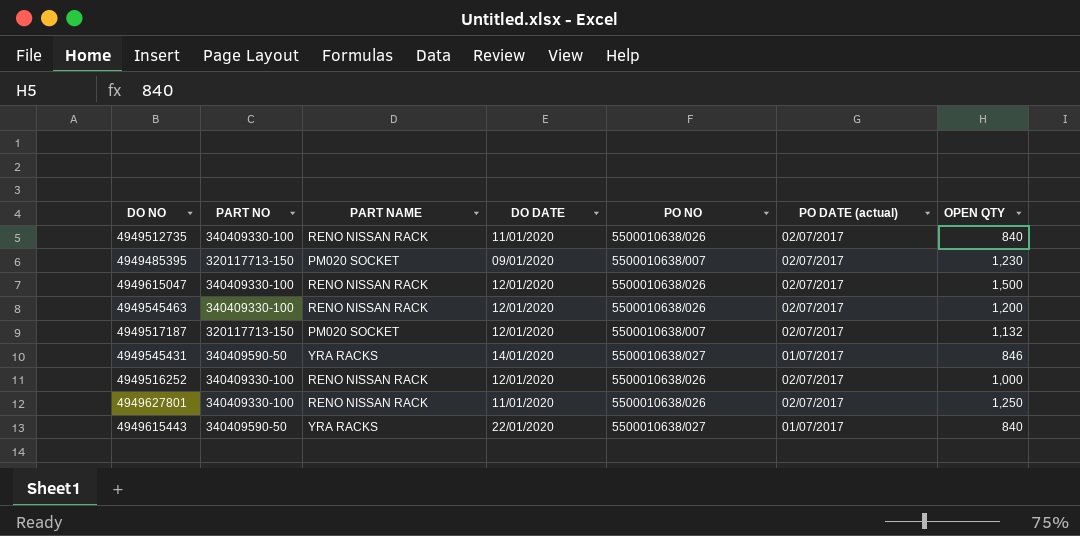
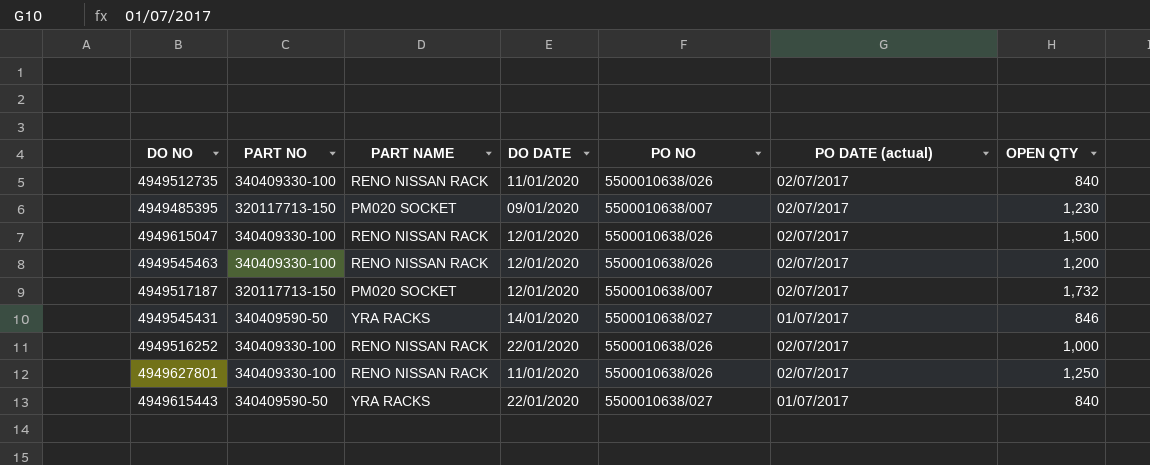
4949517187 | OPEN QTY: 1,132 -> 1,732
4949516252 | DO DATE: 12/01/2020 -> 22/01/2020

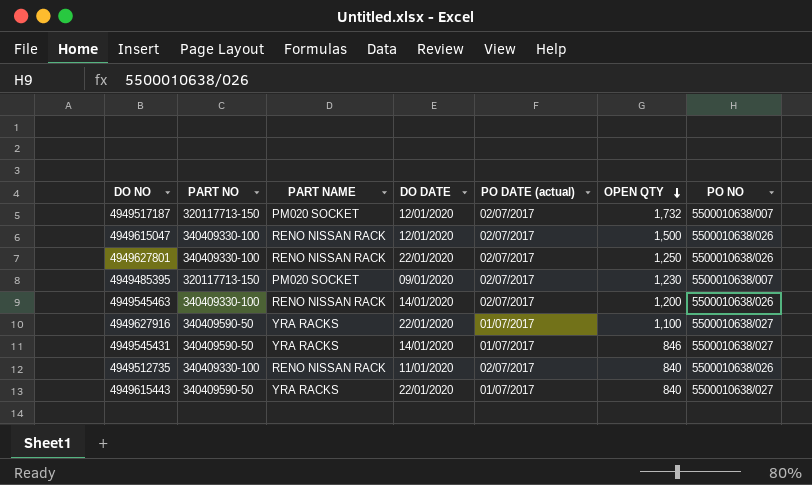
row order: none -> OPEN QTY descending
column PO NO | position: 5 -> 7
row 4949516252: 340409330-100 | RENO NISSAN RACK | 22/01/2020 | 5500010638/026 | 02/07/2017 | 1,000 -> none
4949627801 | DO DATE: 11/01/2020 -> 22/01/2020
4949545463 | DO DATE: 12/01/2020 -> 14/01/2020
row 4949627916: none -> 340409590-50 | YRA RACKS | 22/01/2020 | 01/07/2017 | 1,100 | 5500010638/027

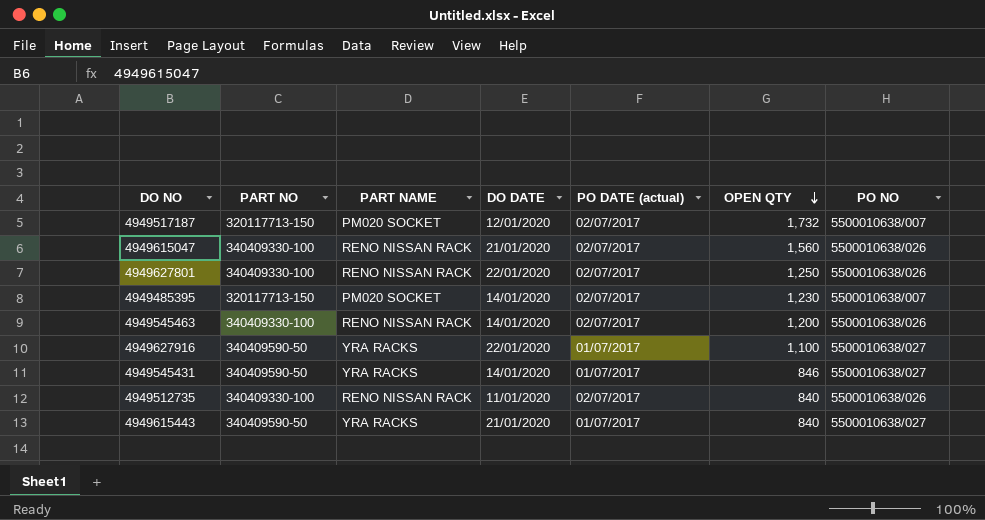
4949615047 | DO DATE: 12/01/2020 -> 21/01/2020
4949615047 | OPEN QTY: 1,500 -> 1,560
4949485395 | DO DATE: 09/01/2020 -> 14/01/2020
4949615443 | DO DATE: 22/01/2020 -> 21/01/2020

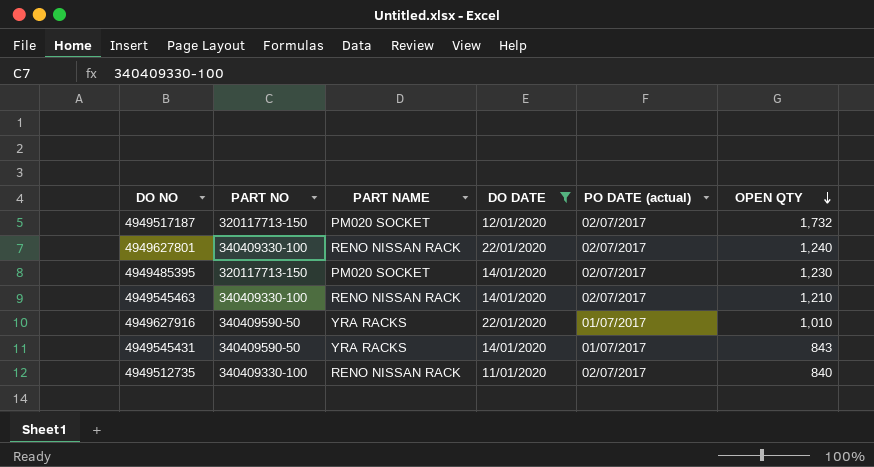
filter: none -> DO DATE != 21/01/2020
column PO NO | position: 7 -> none
4949627801 | OPEN QTY: 1,250 -> 1,240
4949545463 | OPEN QTY: 1,200 -> 1,210
4949627916 | OPEN QTY: 1,100 -> 1,010
4949545431 | OPEN QTY: 846 -> 843

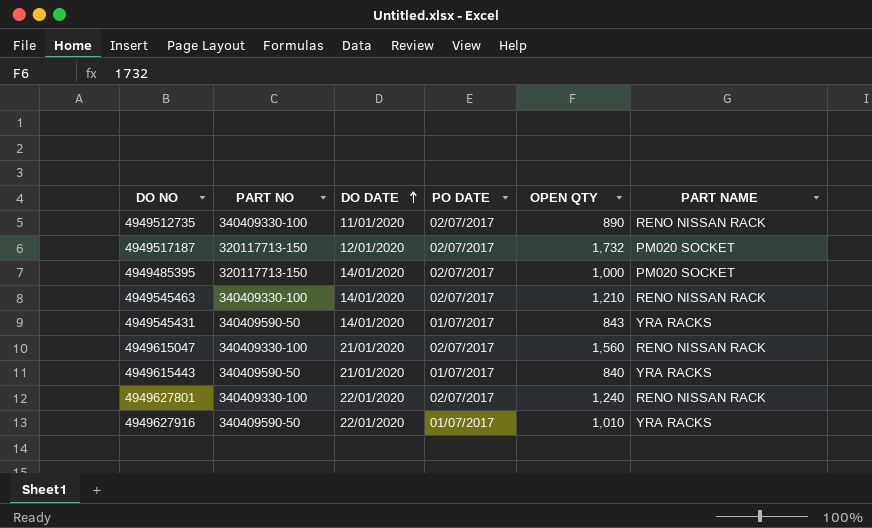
filter: DO DATE != 21/01/2020 -> none
row order: OPEN QTY descending -> DO DATE ascending
column name: PO DATE (actual) -> PO DATE
column PART NAME | position: 3 -> 6
4949512735 | OPEN QTY: 840 -> 890
4949485395 | OPEN QTY: 1,230 -> 1,000

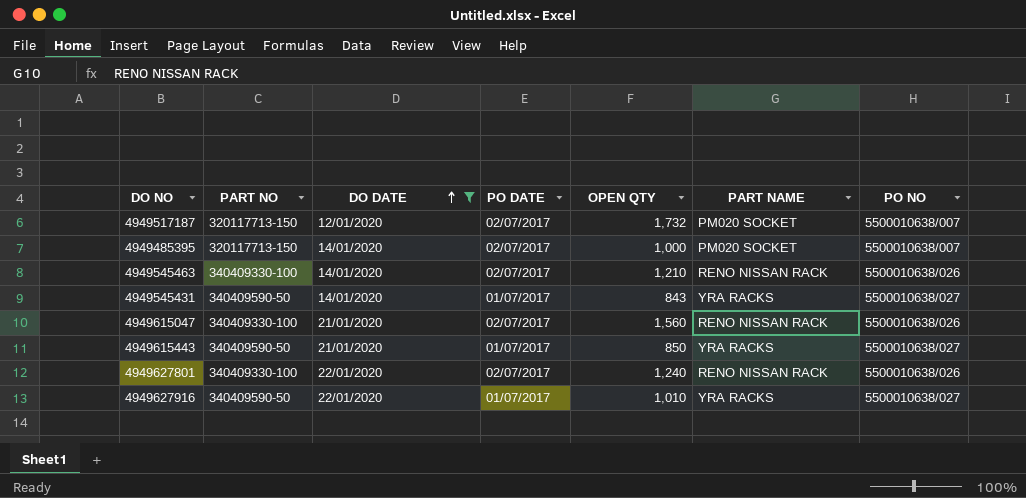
filter: none -> DO DATE != 11/01/2020
column PO NO | position: none -> 7
4949615443 | OPEN QTY: 840 -> 850

